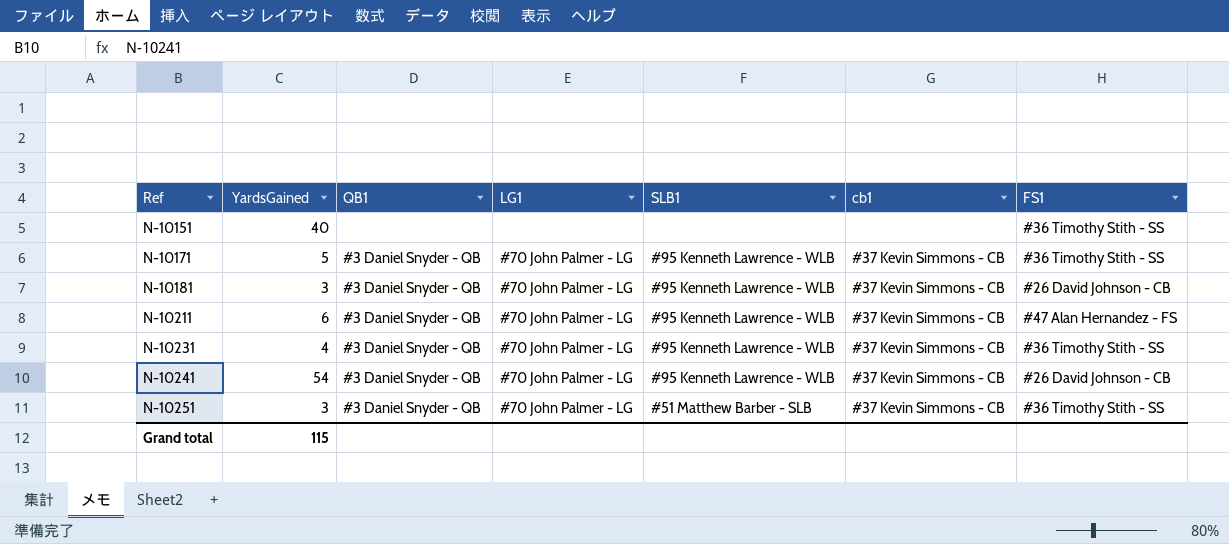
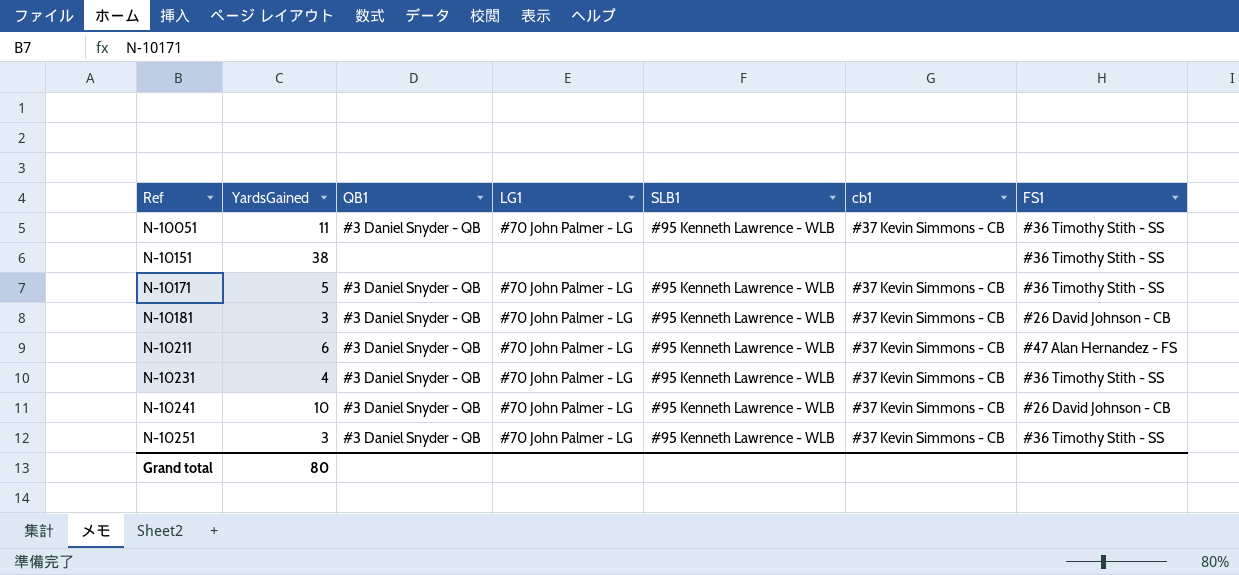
row N-10051: none -> 11 | #3 Daniel Snyder - QB | #70 John Palmer - LG | #95 Kenneth Lawrence - WLB | #37 Kevin Simmons - CB | #36 Timothy Stith - SS
N-10151 | YardsGained: 40 -> 38
N-10241 | YardsGained: 54 -> 10
N-10251 | SLB1: #51 Matthew Barber - SLB -> #95 Kenneth Lawrence - WLB
Grand total | YardsGained: 115 -> 80

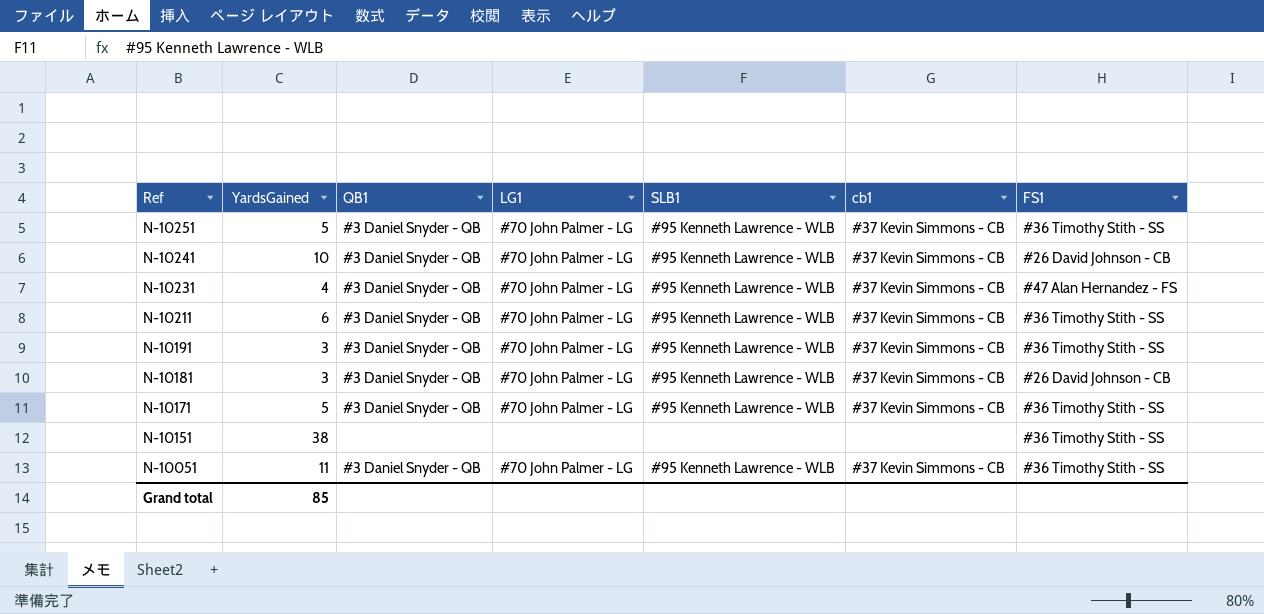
row order: Ref ascending -> Ref descending
N-10251 | YardsGained: 3 -> 5
N-10231 | FS1: #36 Timothy Stith - SS -> #47 Alan Hernandez - FS
N-10211 | FS1: #47 Alan Hernandez - FS -> #36 Timothy Stith - SS
row N-10191: none -> 3 | #3 Daniel Snyder - QB | #70 John Palmer - LG | #95 Kenneth Lawrence - WLB | #37 Kevin Simmons - CB | #36 Timothy Stith - SS
Grand total | YardsGained: 80 -> 85

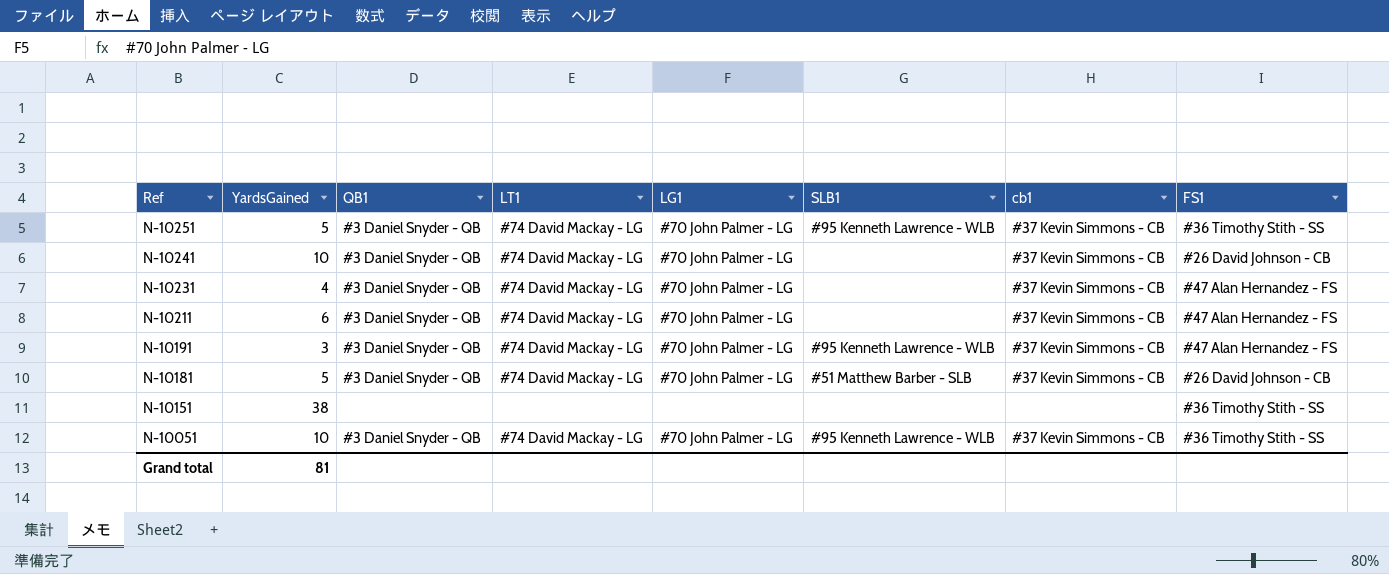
column LT1 | position: none -> 4
row N-10171: 5 | #3 Daniel Snyder - QB | #70 John Palmer - LG | #95 Kenneth Lawrence - WLB | #37 Kevin Simmons - CB | #36 Timothy Stith - SS -> none
N-10241 | SLB1: #95 Kenneth Lawrence - WLB -> none
N-10231 | SLB1: #95 Kenneth Lawrence - WLB -> none
N-10211 | SLB1: #95 Kenneth Lawrence - WLB -> none
N-10211 | FS1: #36 Timothy Stith - SS -> #47 Alan Hernandez - FS
N-10191 | FS1: #36 Timothy Stith - SS -> #47 Alan Hernandez - FS
N-10181 | YardsGained: 3 -> 5
N-10181 | SLB1: #95 Kenneth Lawrence - WLB -> #51 Matthew Barber - SLB
N-10051 | YardsGained: 11 -> 10
Grand total | YardsGained: 85 -> 81

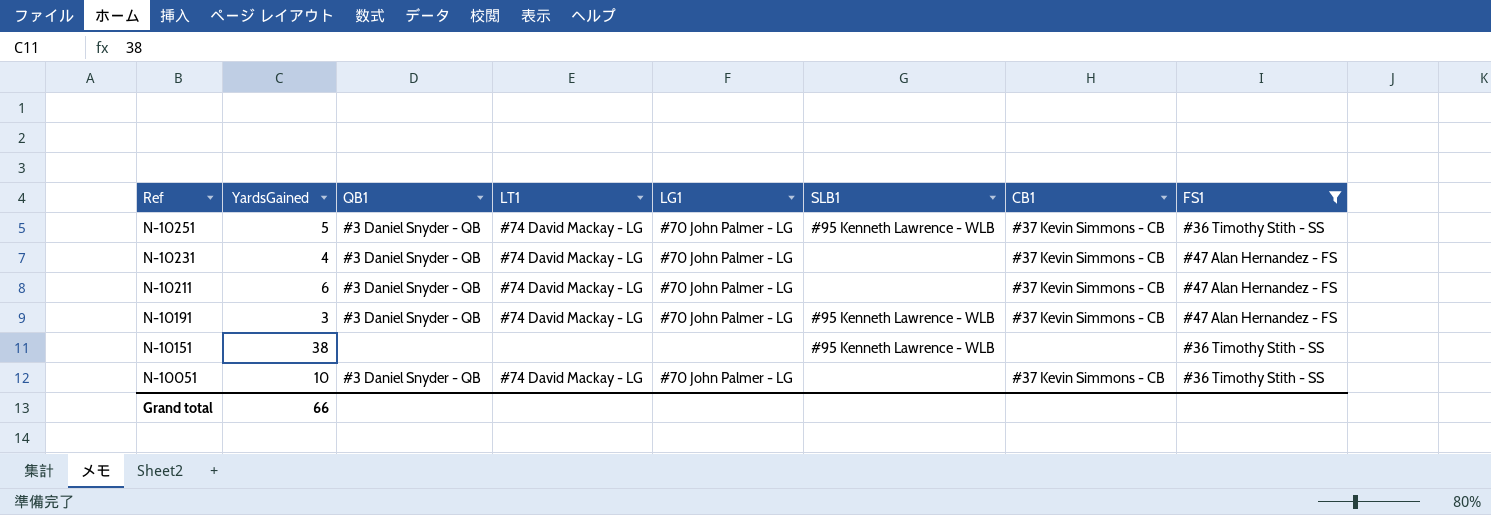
filter: none -> FS1 != #26 David Johnson - CB
column name: cb1 -> CB1
N-10151 | SLB1: none -> #95 Kenneth Lawrence - WLB
N-10051 | SLB1: #95 Kenneth Lawrence - WLB -> none
Grand total | YardsGained: 81 -> 66

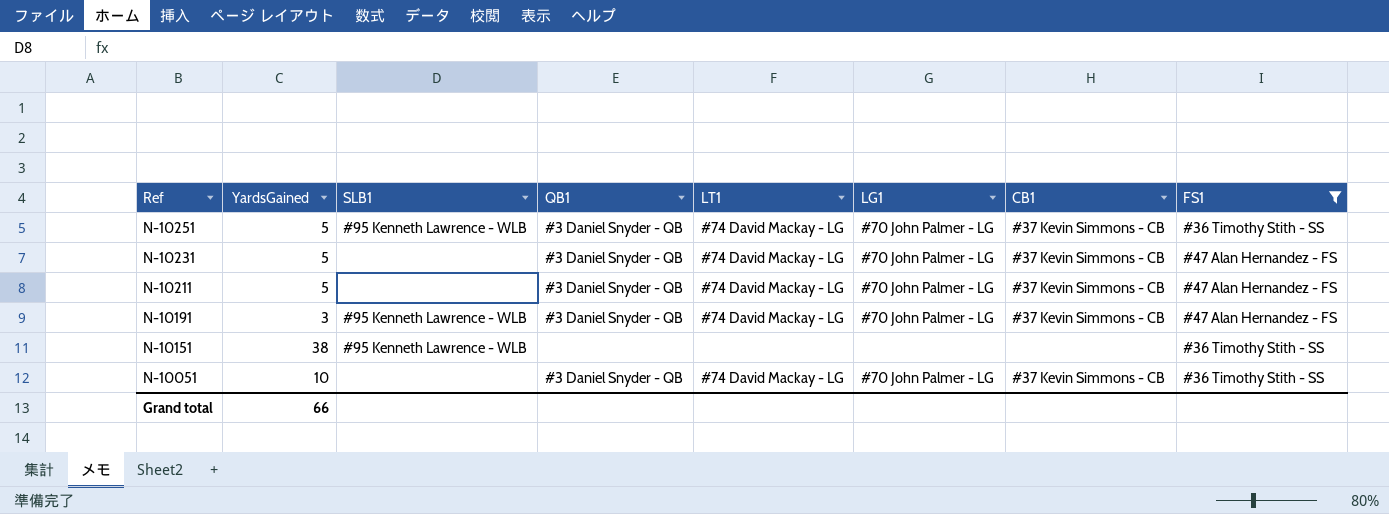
column SLB1 | position: 6 -> 3
N-10231 | YardsGained: 4 -> 5
N-10211 | YardsGained: 6 -> 5

